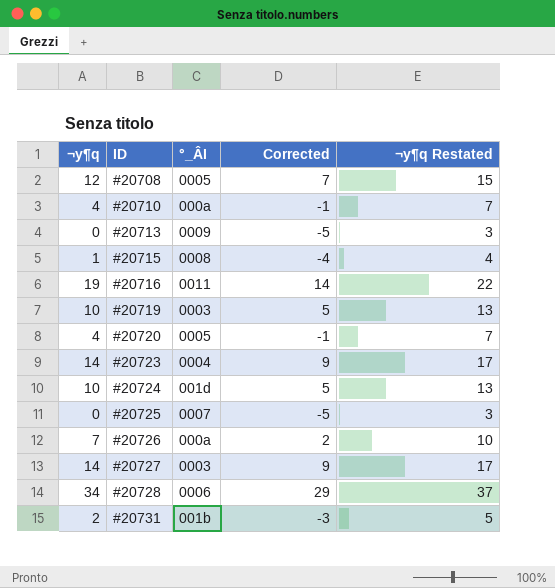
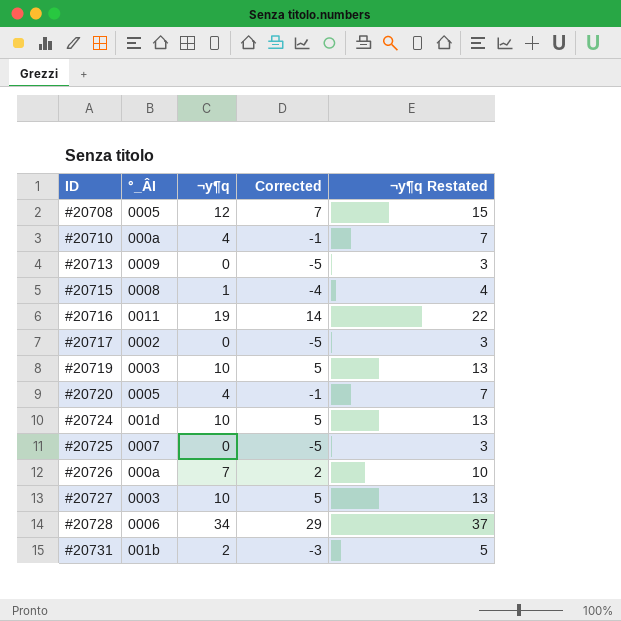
column ¬y¶q | position: 1 -> 3
row #20723: 14 | 0004 | 9 | 17 -> none
row #20717: none -> 0002 | 0 | -5 | 3
#20727 | ¬y¶q: 14 -> 10
#20727 | Corrected: 9 -> 5
#20727 | ¬y¶q Restated: 17 -> 13

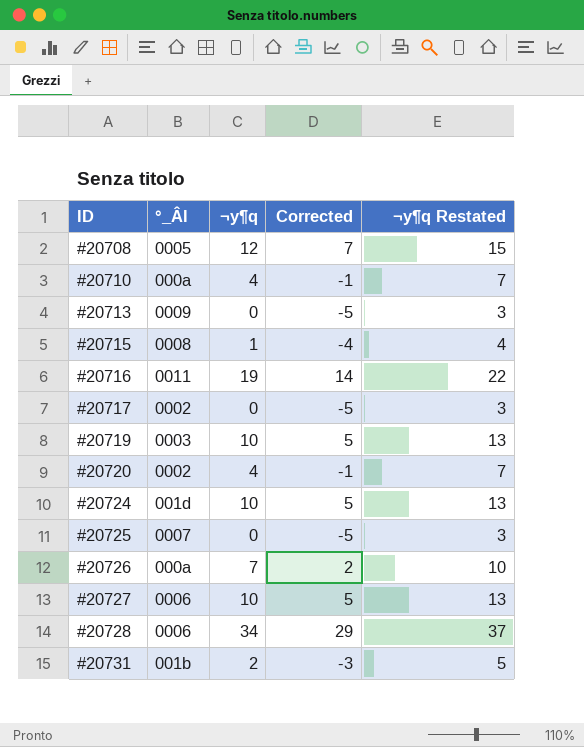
#20720 | °_ÂI: 0005 -> 0002
#20727 | °_ÂI: 0003 -> 0006

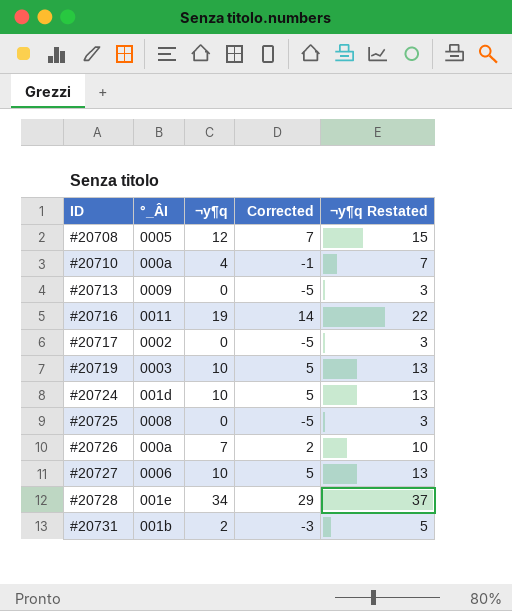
row #20715: 0008 | 1 | -4 | 4 -> none
row #20720: 0002 | 4 | -1 | 7 -> none
#20725 | °_ÂI: 0007 -> 0008
#20728 | °_ÂI: 0006 -> 001e

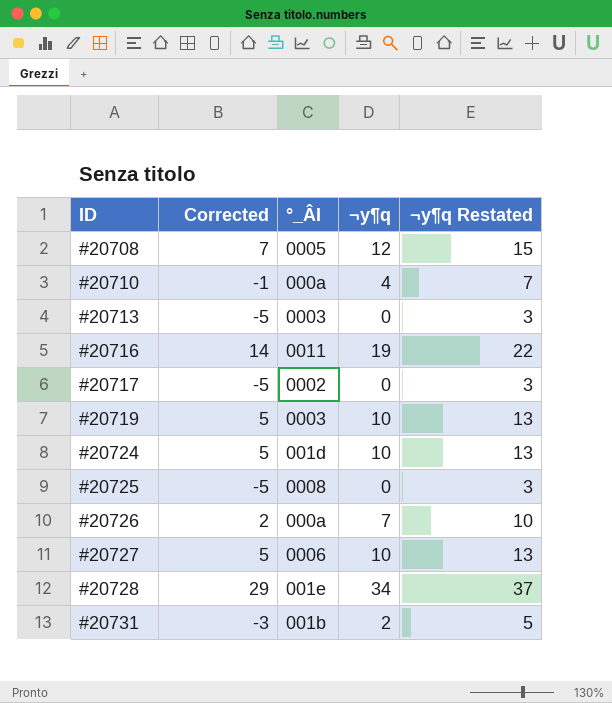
column Corrected | position: 4 -> 2
#20713 | °_ÂI: 0009 -> 0003

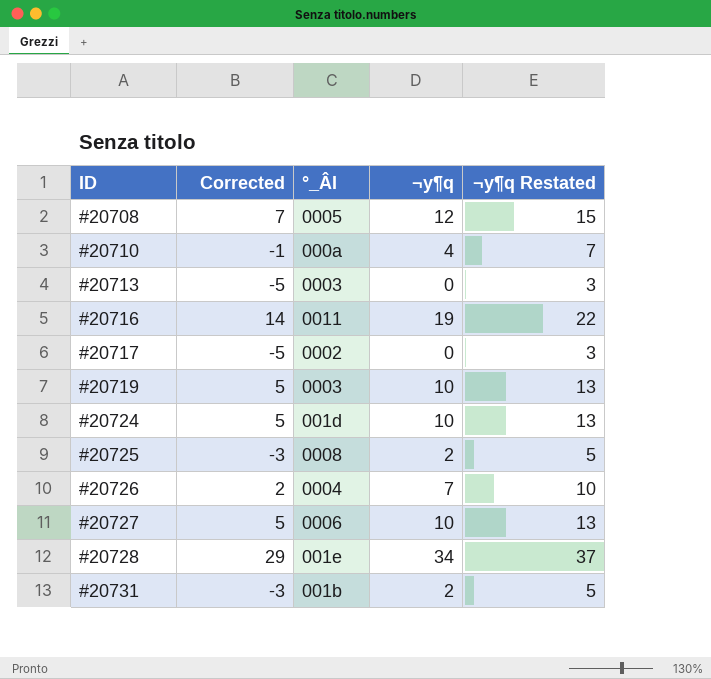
#20725 | Corrected: -5 -> -3
#20725 | ¬y¶q: 0 -> 2
#20725 | ¬y¶q Restated: 3 -> 5
#20726 | °_ÂI: 000a -> 0004

